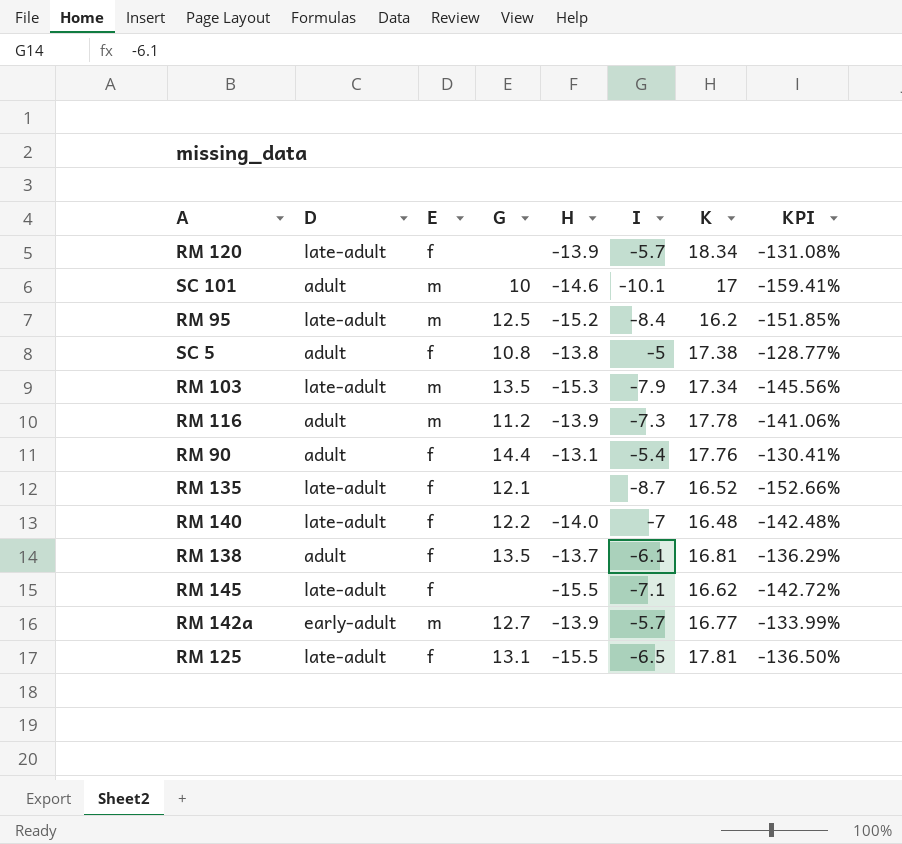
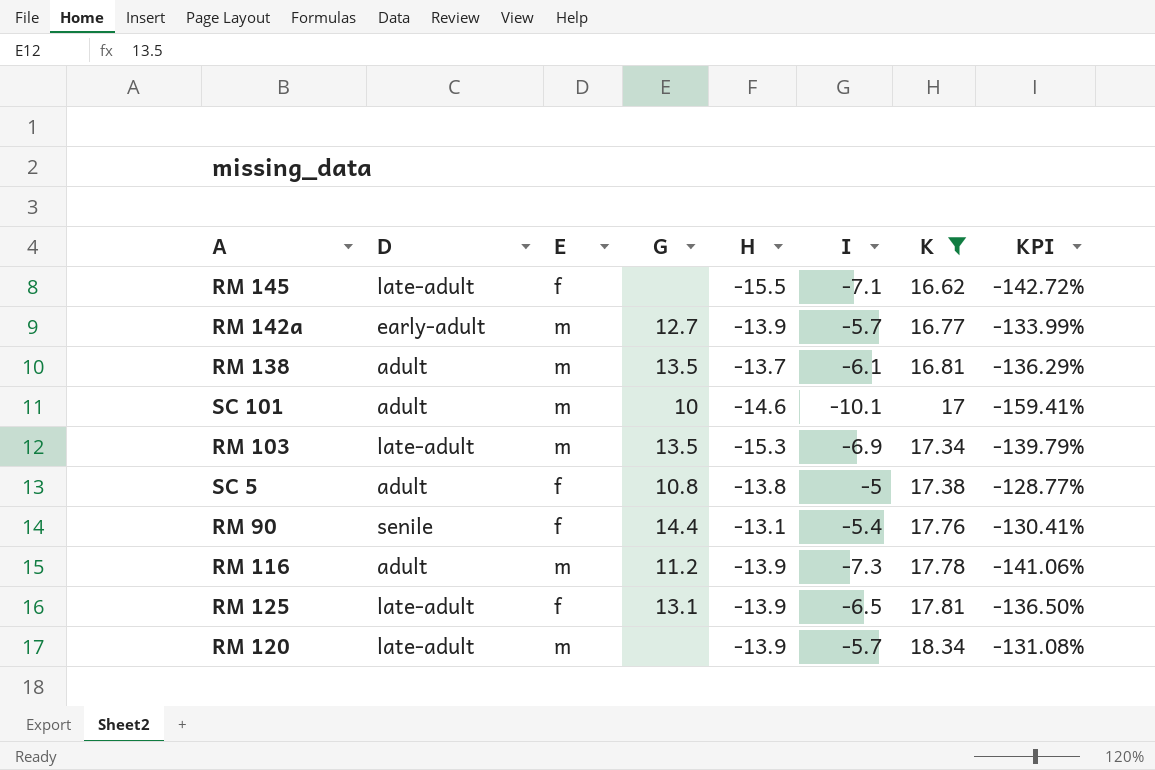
filter: none -> K >= 16.62
row order: none -> K ascending
RM 138 | E: f -> m
RM 103 | I: -7.9 -> -6.9
RM 103 | KPI: -145.56% -> -139.79%
RM 90 | D: adult -> senile
RM 125 | H: -15.5 -> -13.9
RM 120 | E: f -> m

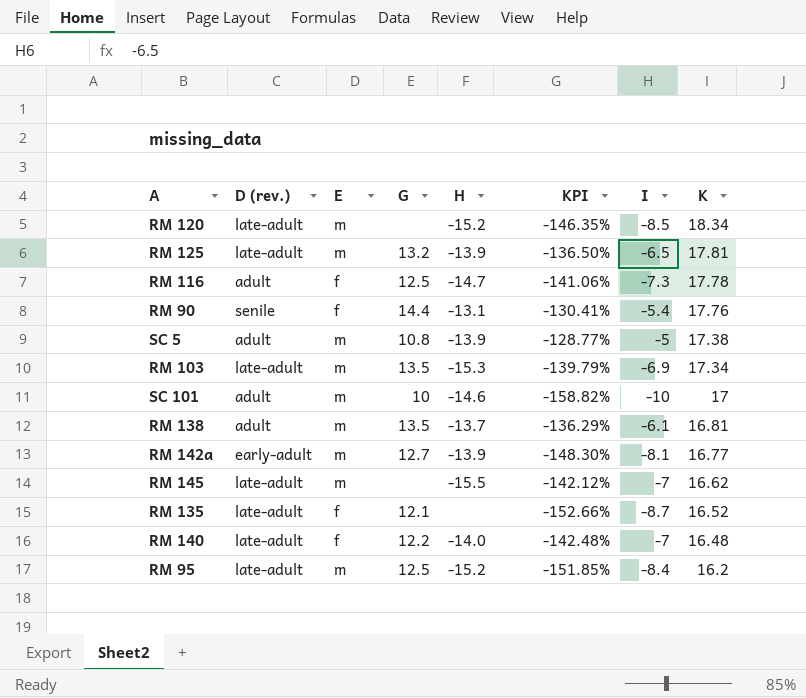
filter: K >= 16.62 -> none
row order: K ascending -> K descending
column name: D -> D (rev.)
column KPI | position: 8 -> 6
RM 120 | H: -13.9 -> -15.2
RM 120 | KPI: -131.08% -> -146.35%
RM 120 | I: -5.7 -> -8.5
RM 125 | E: f -> m
RM 125 | G: 13.1 -> 13.2
RM 116 | E: m -> f
RM 116 | G: 11.2 -> 12.5
RM 116 | H: -13.9 -> -14.7
SC 5 | E: f -> m
SC 5 | H: -13.8 -> -13.9
SC 101 | KPI: -159.41% -> -158.82%
SC 101 | I: -10.1 -> -10
RM 142a | KPI: -133.99% -> -148.30%
RM 142a | I: -5.7 -> -8.1
RM 145 | E: f -> m
RM 145 | KPI: -142.72% -> -142.12%
RM 145 | I: -7.1 -> -7

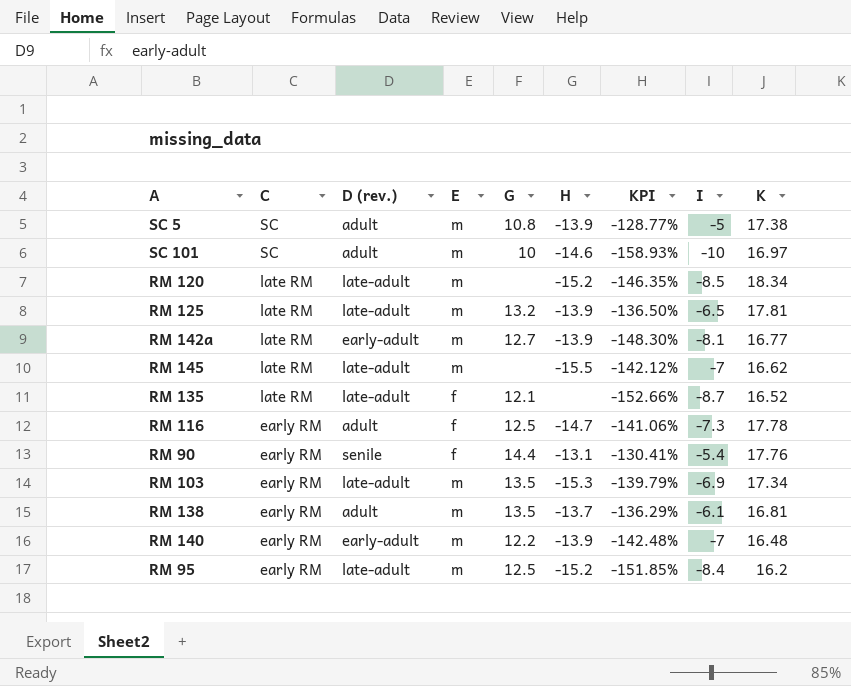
row order: K descending -> C descending
column C | position: none -> 2
SC 101 | KPI: -158.82% -> -158.93%
SC 101 | K: 17 -> 16.97
RM 140 | D (rev.): late-adult -> early-adult
RM 140 | E: f -> m
RM 140 | H: -14.0 -> -13.9

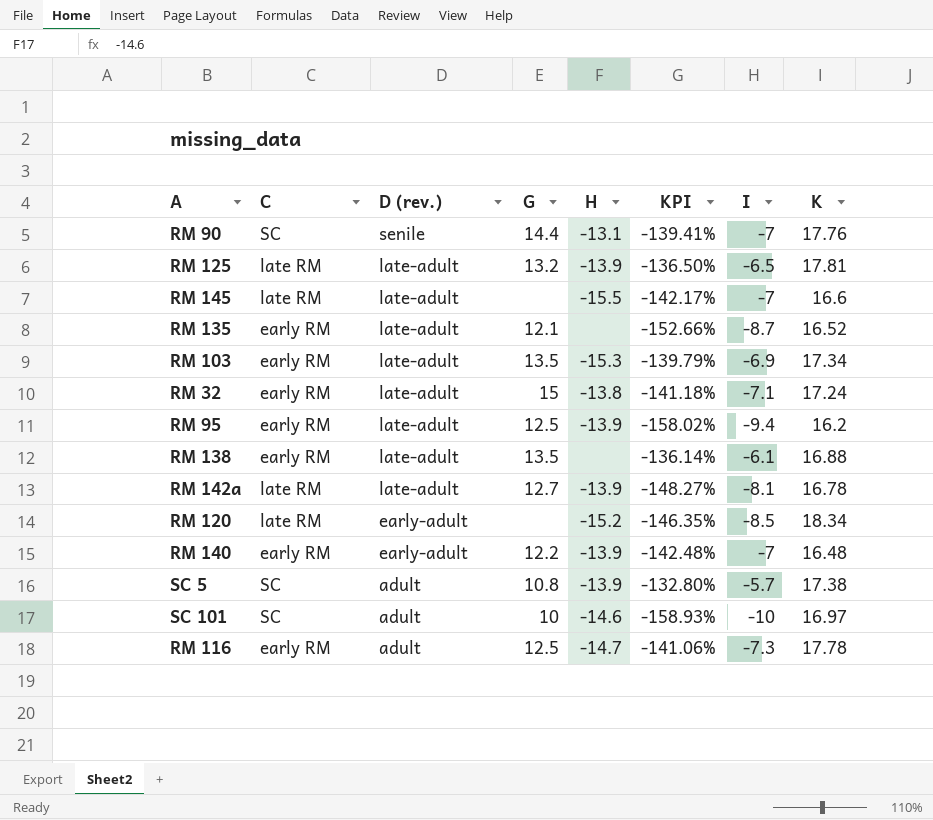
row order: C descending -> D (rev.) descending
column E | position: 4 -> none
RM 90 | C: early RM -> SC
RM 90 | KPI: -130.41% -> -139.41%
RM 90 | I: -5.4 -> -7
RM 145 | KPI: -142.12% -> -142.17%
RM 145 | K: 16.62 -> 16.6
RM 135 | C: late RM -> early RM
row RM 32: none -> early RM | late-adult | 15 | -13.8 | -141.18% | -7.1 | 17.24
RM 95 | H: -15.2 -> -13.9
RM 95 | KPI: -151.85% -> -158.02%
RM 95 | I: -8.4 -> -9.4
RM 138 | D (rev.): adult -> late-adult
RM 138 | H: -13.7 -> none
RM 138 | KPI: -136.29% -> -136.14%
RM 138 | K: 16.81 -> 16.88
RM 142a | D (rev.): early-adult -> late-adult
RM 142a | KPI: -148.30% -> -148.27%
RM 142a | K: 16.77 -> 16.78
RM 120 | D (rev.): late-adult -> early-adult
SC 5 | KPI: -128.77% -> -132.80%
SC 5 | I: -5 -> -5.7

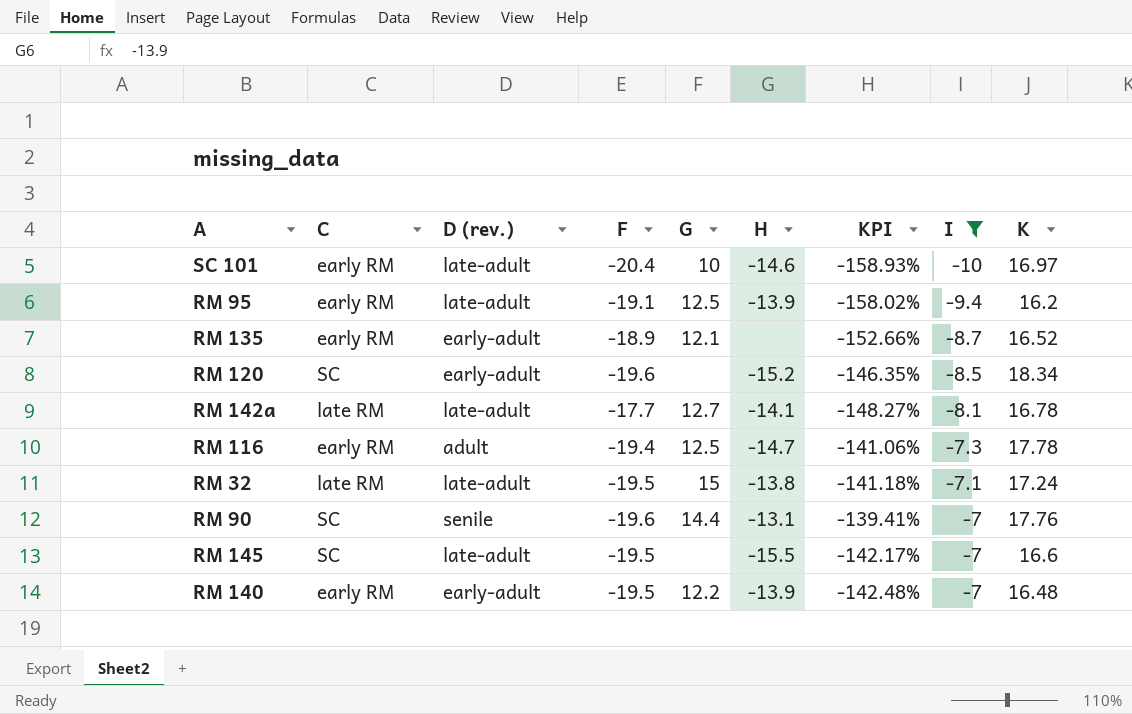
filter: none -> I <= -7
row order: D (rev.) descending -> I ascending
column F | position: none -> 4
SC 101 | C: SC -> early RM
SC 101 | D (rev.): adult -> late-adult
RM 135 | D (rev.): late-adult -> early-adult
RM 120 | C: late RM -> SC
RM 142a | H: -13.9 -> -14.1
RM 32 | C: early RM -> late RM
RM 145 | C: late RM -> SC

